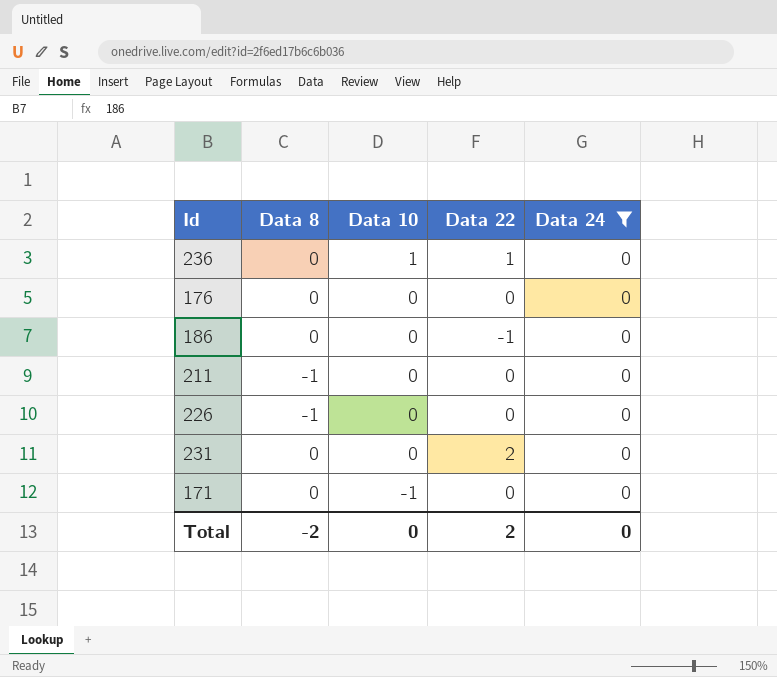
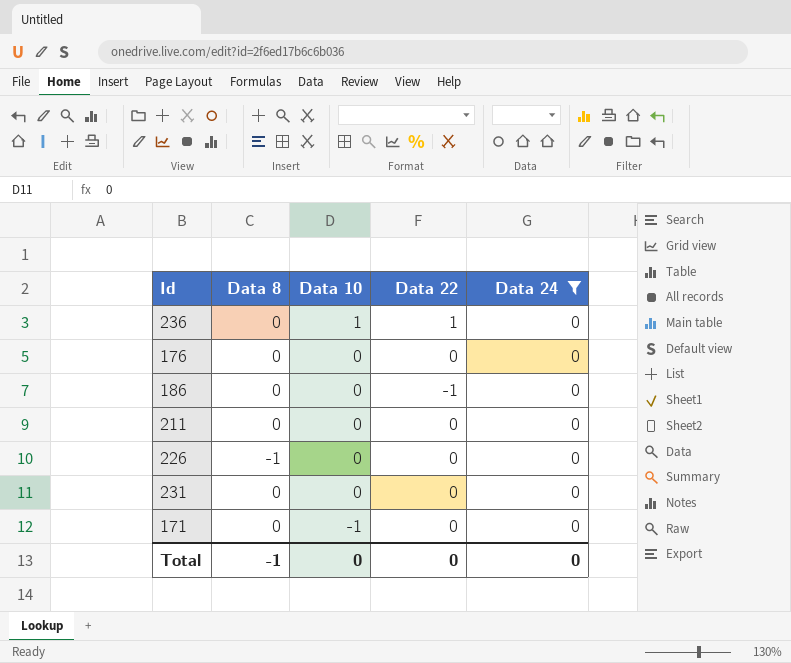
211 | Data 8: -1 -> 0
231 | Data 22: 2 -> 0
Total | Data 8: -2 -> -1
Total | Data 22: 2 -> 0

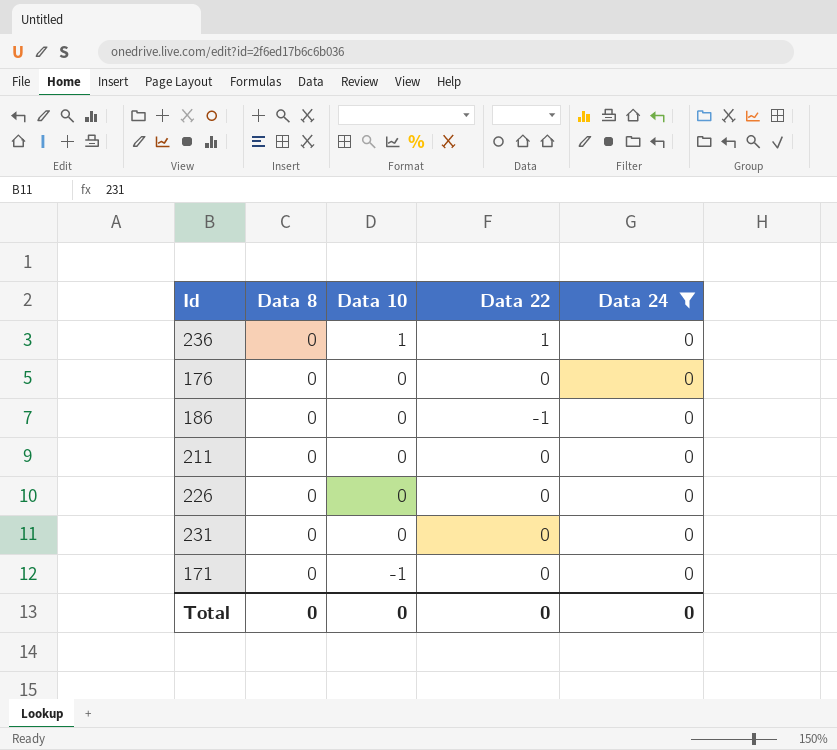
226 | Data 8: -1 -> 0
Total | Data 8: -1 -> 0

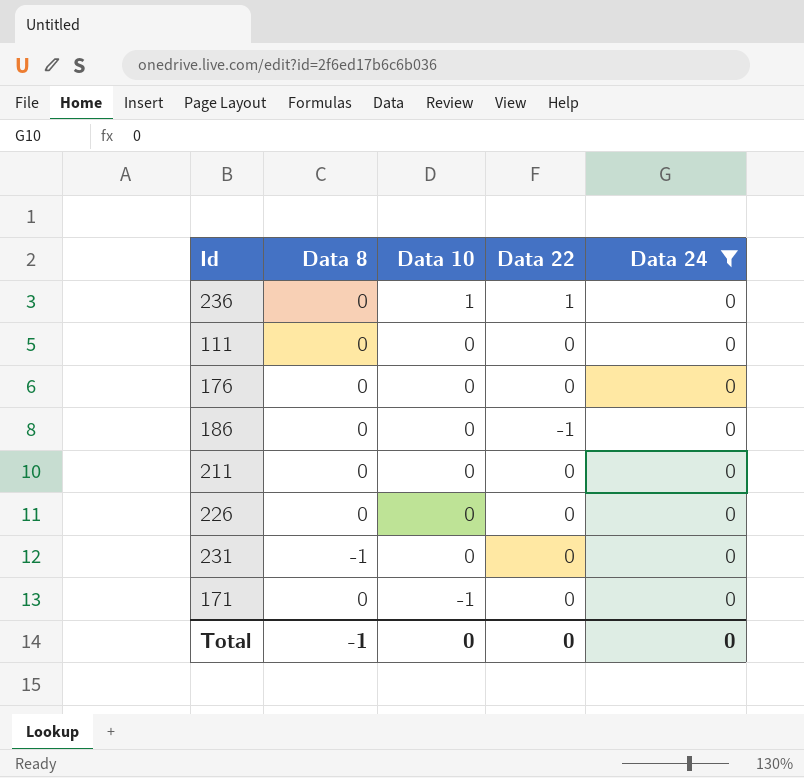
row 111: none -> 0 | 0 | 0 | 0
231 | Data 8: 0 -> -1
Total | Data 8: 0 -> -1

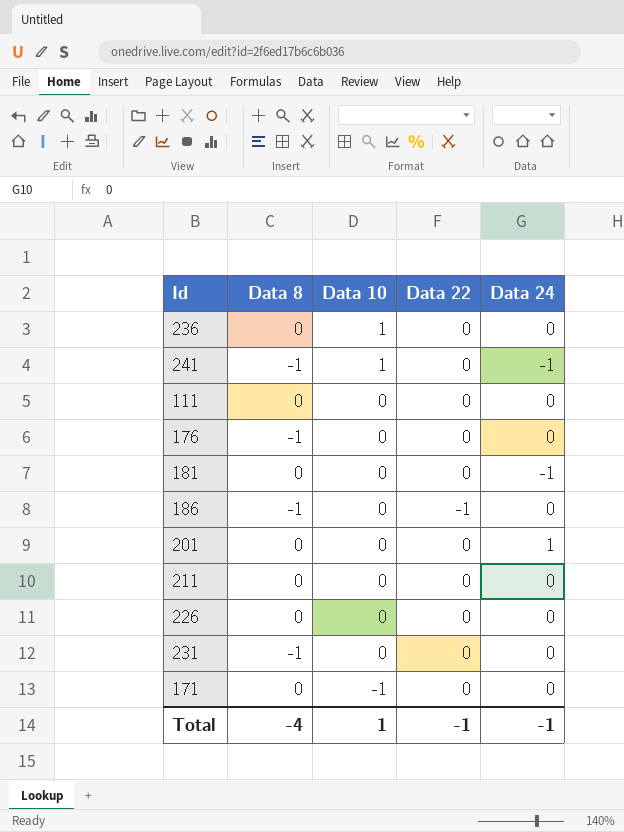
filter: Data 24 = 0 -> none
236 | Data 22: 1 -> 0
176 | Data 8: 0 -> -1
186 | Data 8: 0 -> -1
Total | Data 8: -1 -> -4
Total | Data 10: 0 -> 1
Total | Data 22: 0 -> -1
Total | Data 24: 0 -> -1

